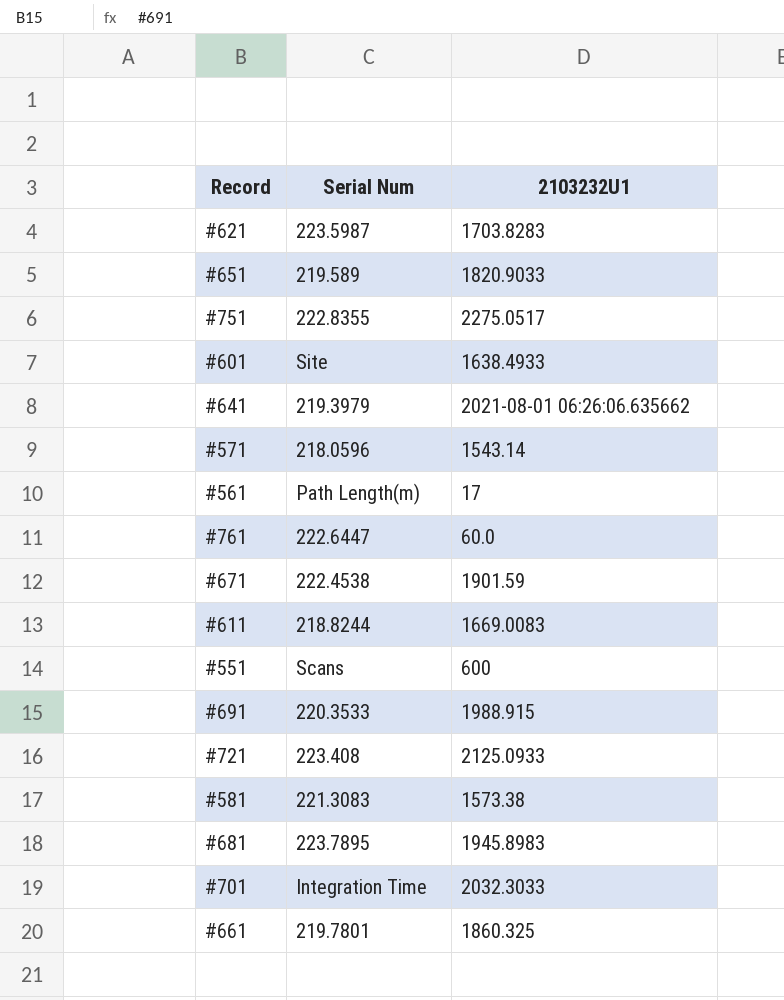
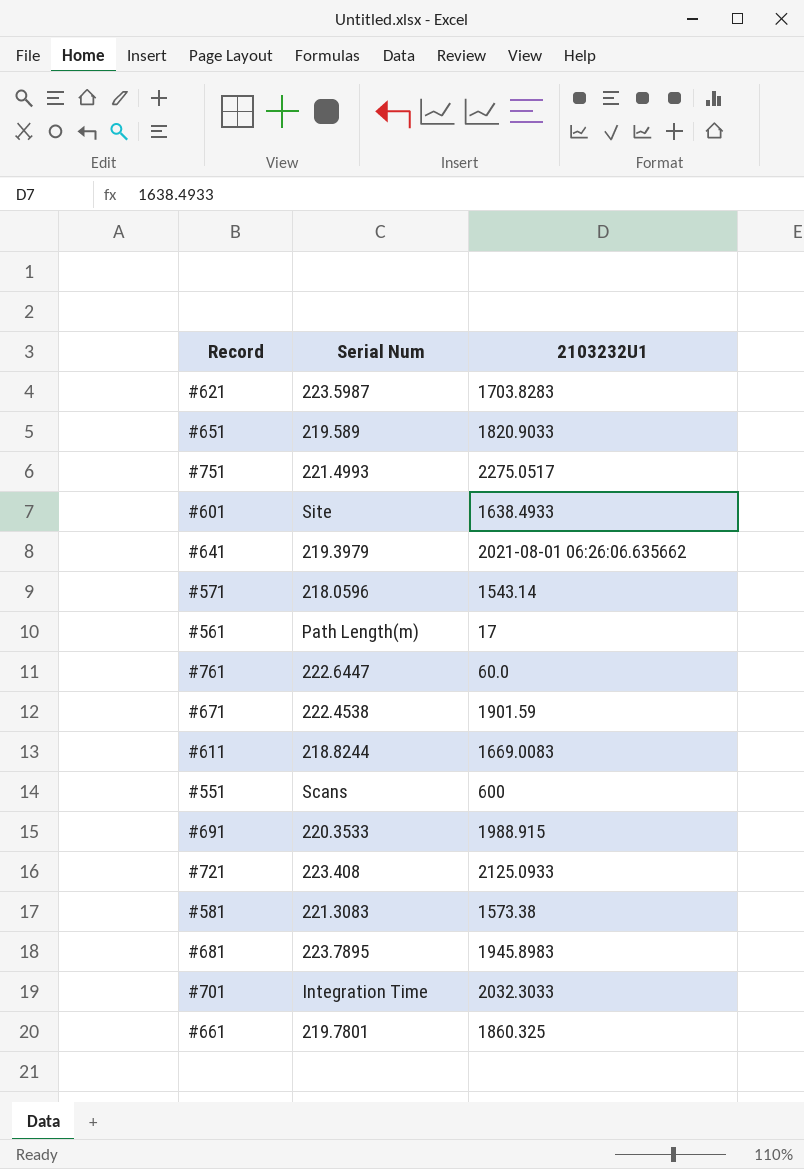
#751 | Serial Num: 222.8355 -> 221.4993

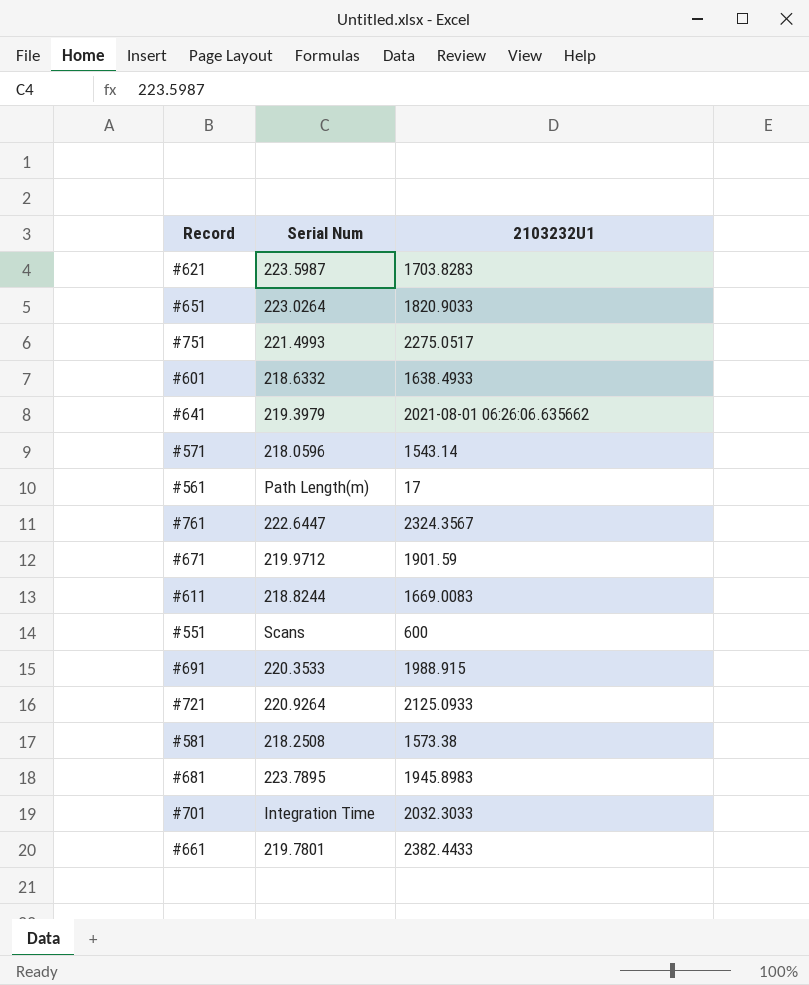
#651 | Serial Num: 219.589 -> 223.0264
#601 | Serial Num: Site -> 218.6332
#761 | 2103232U1: 60.0 -> 2324.3567
#671 | Serial Num: 222.4538 -> 219.9712
#721 | Serial Num: 223.408 -> 220.9264
#581 | Serial Num: 221.3083 -> 218.2508
#661 | 2103232U1: 1860.325 -> 2382.4433

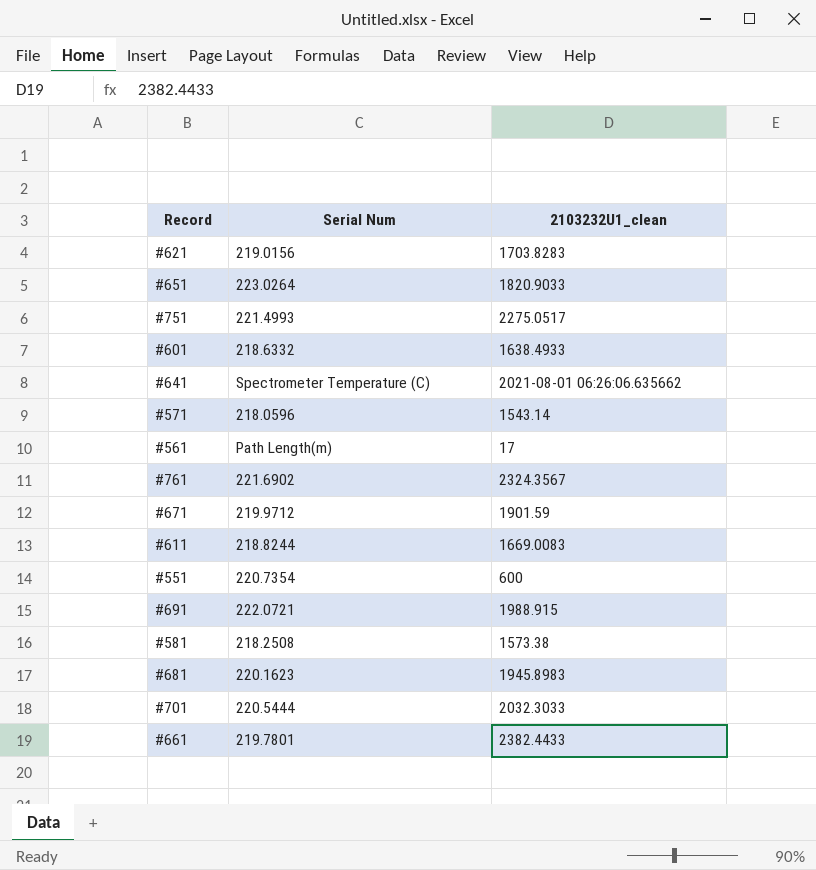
column name: 2103232U1 -> 2103232U1_clean
row #721: 220.9264 | 2125.0933 -> none
#621 | Serial Num: 223.5987 -> 219.0156
#641 | Serial Num: 219.3979 -> Spectrometer Temperature (C)
#761 | Serial Num: 222.6447 -> 221.6902
#551 | Serial Num: Scans -> 220.7354
#691 | Serial Num: 220.3533 -> 222.0721
#681 | Serial Num: 223.7895 -> 220.1623
#701 | Serial Num: Integration Time -> 220.5444

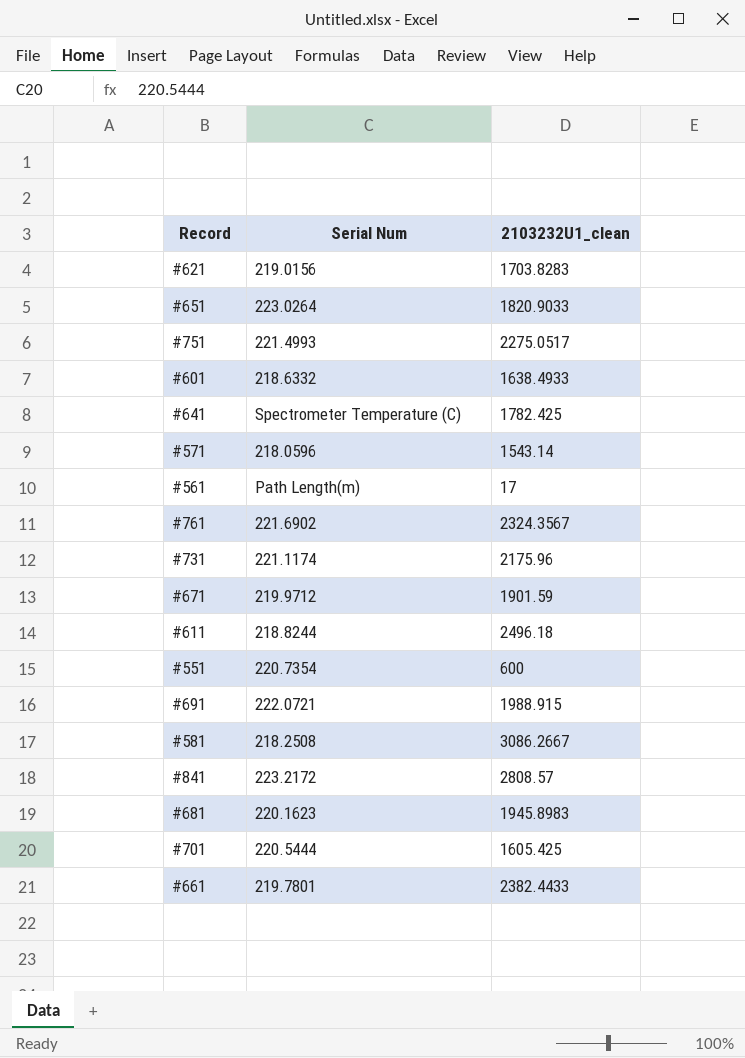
#641 | 2103232U1_clean: 2021-08-01 06:26:06.635662 -> 1782.425
row #731: none -> 221.1174 | 2175.96
#611 | 2103232U1_clean: 1669.0083 -> 2496.18
#581 | 2103232U1_clean: 1573.38 -> 3086.2667
row #841: none -> 223.2172 | 2808.57
#701 | 2103232U1_clean: 2032.3033 -> 1605.425

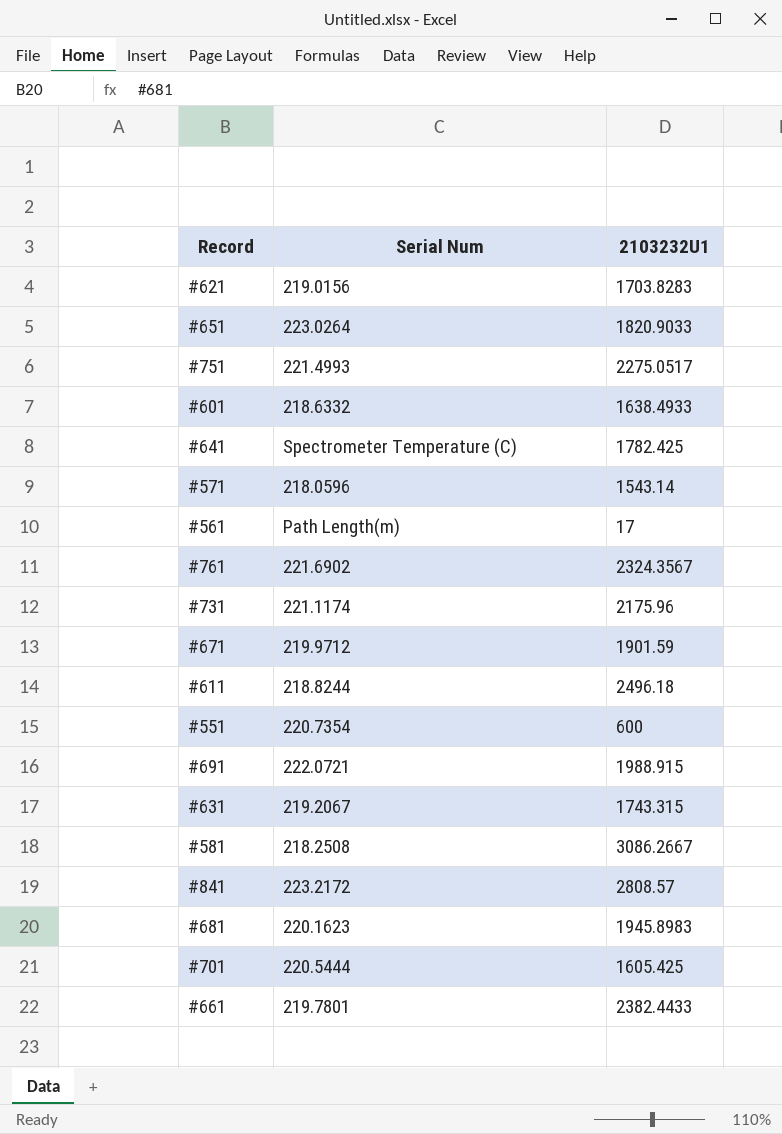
column name: 2103232U1_clean -> 2103232U1
row #631: none -> 219.2067 | 1743.315

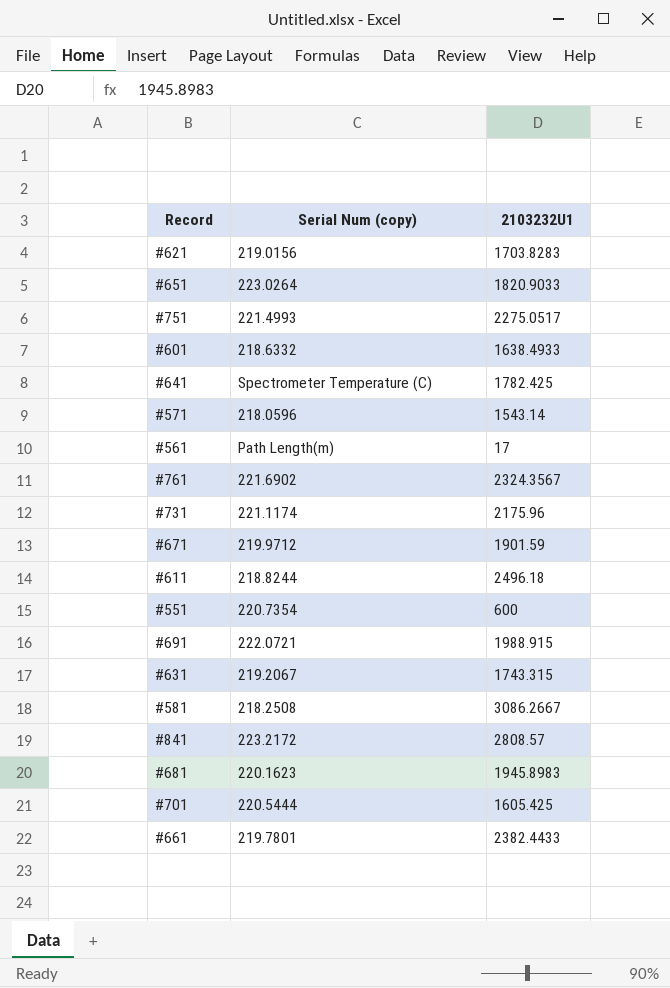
column name: Serial Num -> Serial Num (copy)

